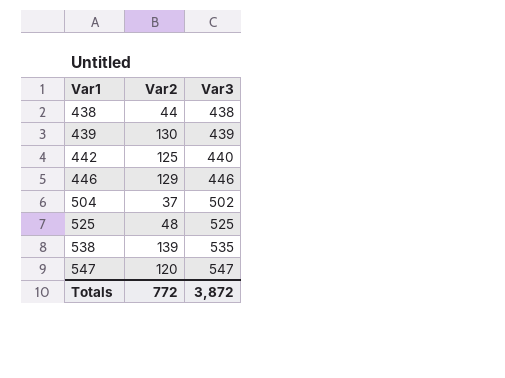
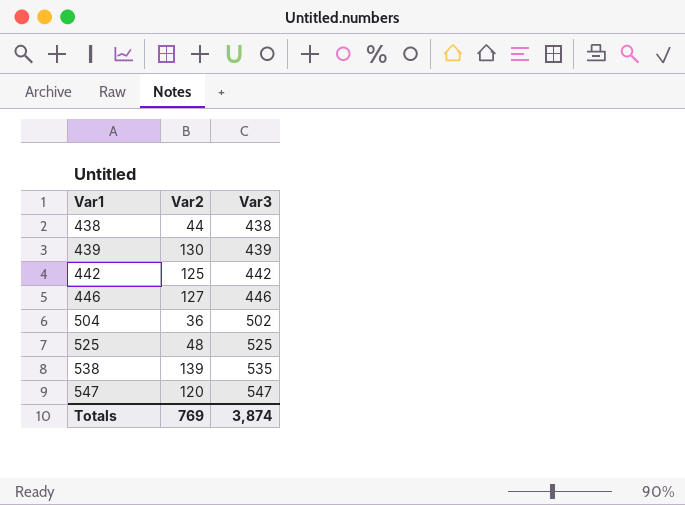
442 | Var3: 440 -> 442
446 | Var2: 129 -> 127
504 | Var2: 37 -> 36
Totals | Var2: 772 -> 769
Totals | Var3: 3,872 -> 3,874

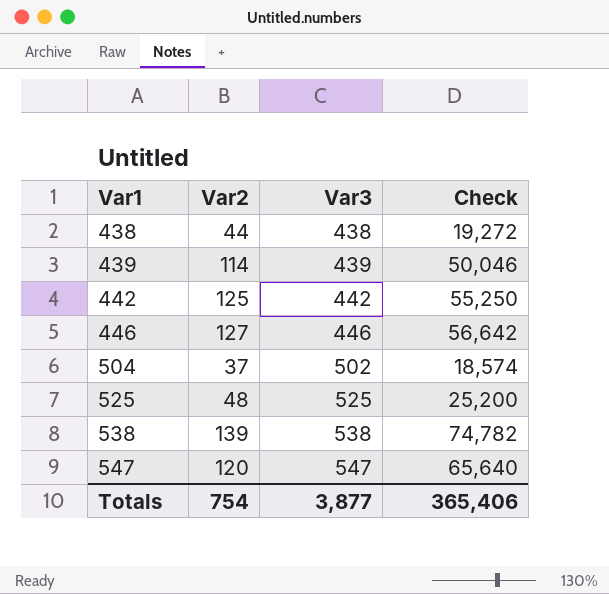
column Check | formula: none -> [Var2] * [Var3]
439 | Var2: 130 -> 114
504 | Var2: 36 -> 37
538 | Var3: 535 -> 538
Totals | Var2: 769 -> 754
Totals | Var3: 3,874 -> 3,877

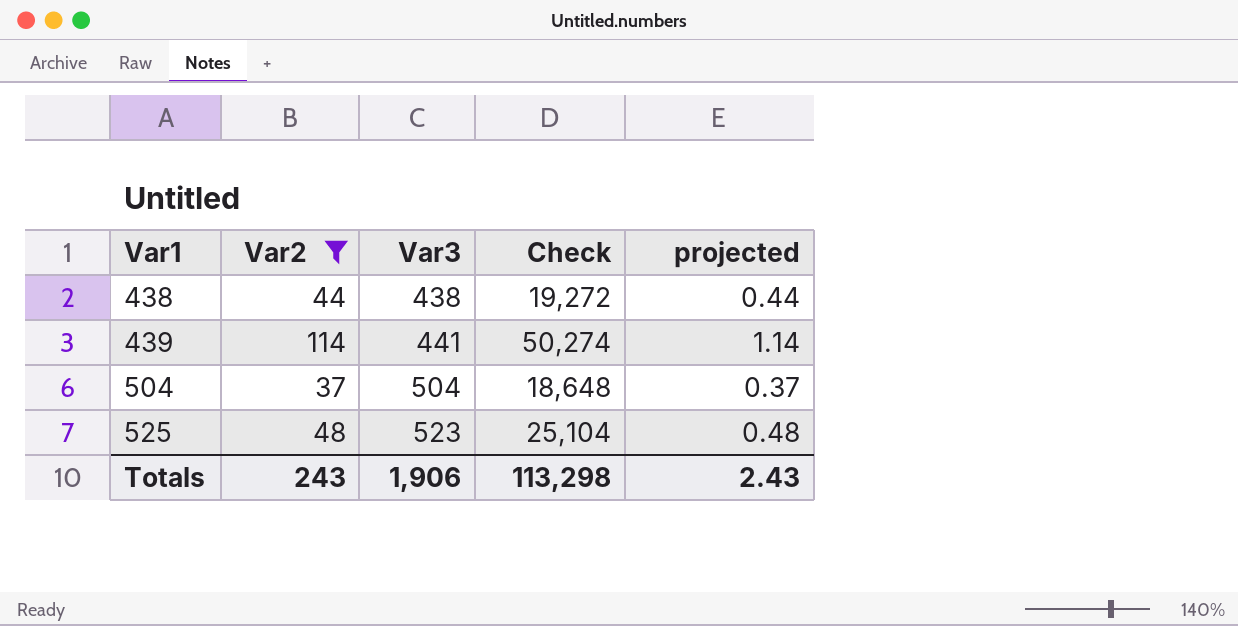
filter: none -> Var2 <= 114
column projected | formula: none -> [Var2] * 0.01
439 | Var3: 439 -> 441
439 | Check: 50,046 -> 50,274
504 | Var3: 502 -> 504
504 | Check: 18,574 -> 18,648
525 | Var3: 525 -> 523
525 | Check: 25,200 -> 25,104
Totals | Var2: 754 -> 243
Totals | Var3: 3,877 -> 1,906
Totals | Check: 365,406 -> 113,298

